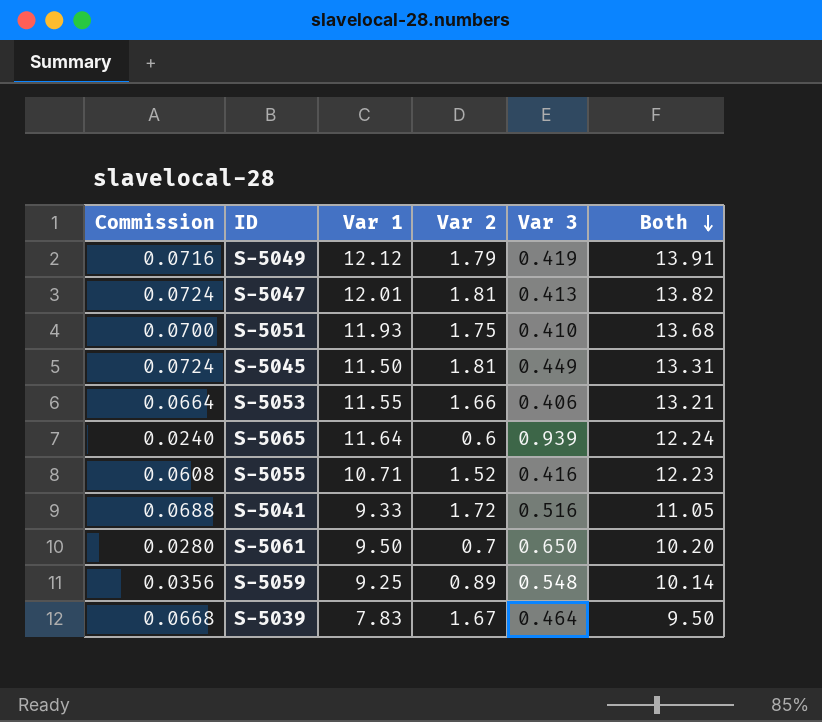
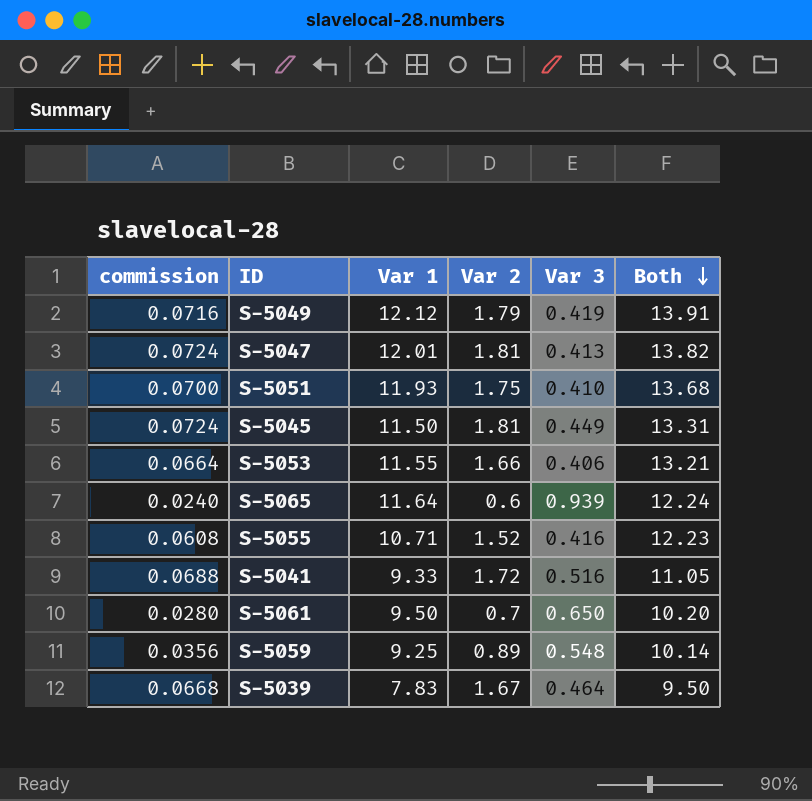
column name: Commission -> commission

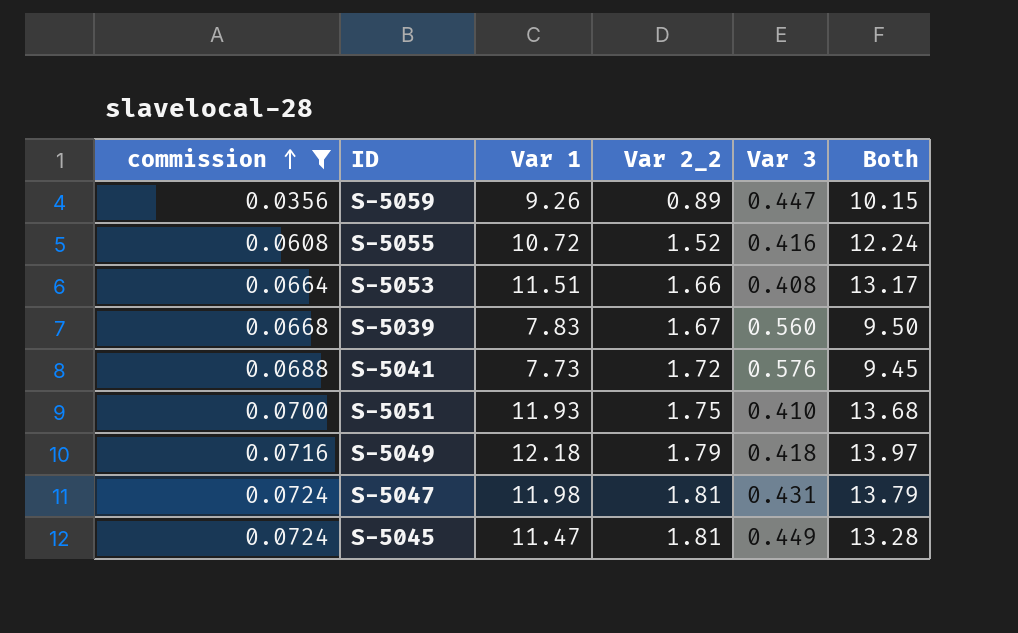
filter: none -> commission >= 0.0356
row order: Both descending -> commission ascending
column name: Var 2 -> Var 2_2
S-5059 | Var 1: 9.25 -> 9.26
S-5059 | Var 3: 0.548 -> 0.447
S-5059 | Both: 10.14 -> 10.15
S-5055 | Var 1: 10.71 -> 10.72
S-5055 | Both: 12.23 -> 12.24
S-5053 | Var 1: 11.55 -> 11.51
S-5053 | Var 3: 0.406 -> 0.408
S-5053 | Both: 13.21 -> 13.17
S-5039 | Var 3: 0.464 -> 0.560
S-5041 | Var 1: 9.33 -> 7.73
S-5041 | Var 3: 0.516 -> 0.576
S-5041 | Both: 11.05 -> 9.45
S-5049 | Var 1: 12.12 -> 12.18
S-5049 | Var 3: 0.419 -> 0.418
S-5049 | Both: 13.91 -> 13.97
S-5047 | Var 1: 12.01 -> 11.98
S-5047 | Var 3: 0.413 -> 0.431
S-5047 | Both: 13.82 -> 13.79
S-5045 | Var 1: 11.50 -> 11.47
S-5045 | Both: 13.31 -> 13.28

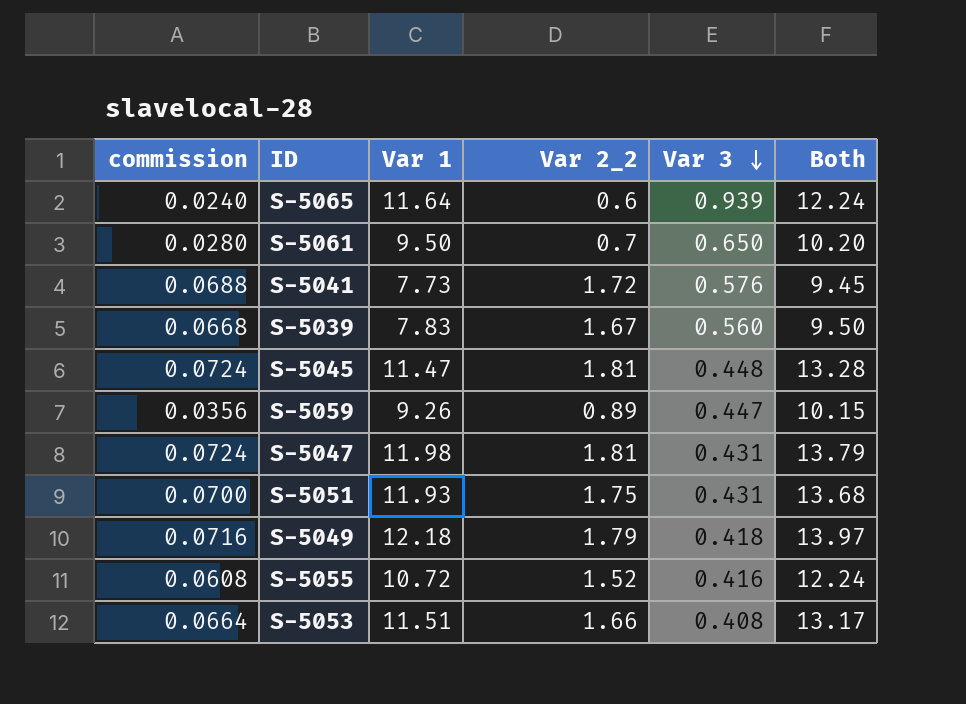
filter: commission >= 0.0356 -> none
row order: commission ascending -> Var 3 descending
S-5045 | Var 3: 0.449 -> 0.448
S-5051 | Var 3: 0.410 -> 0.431

